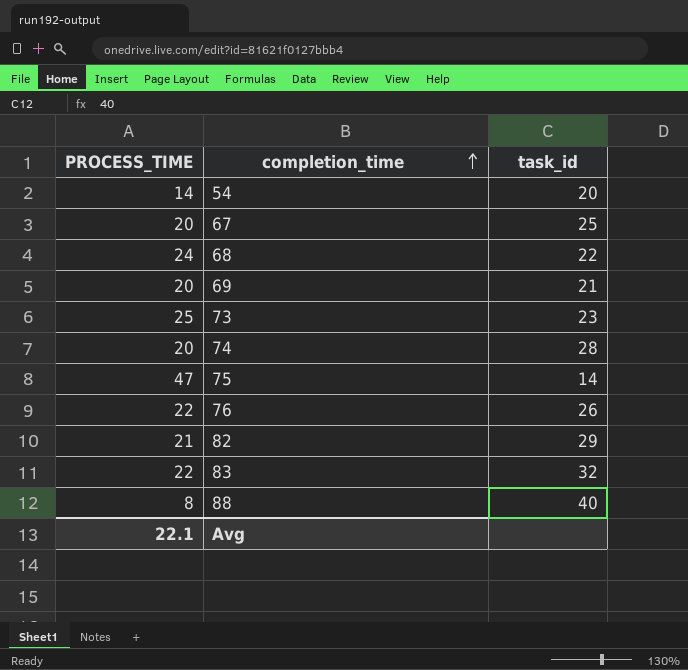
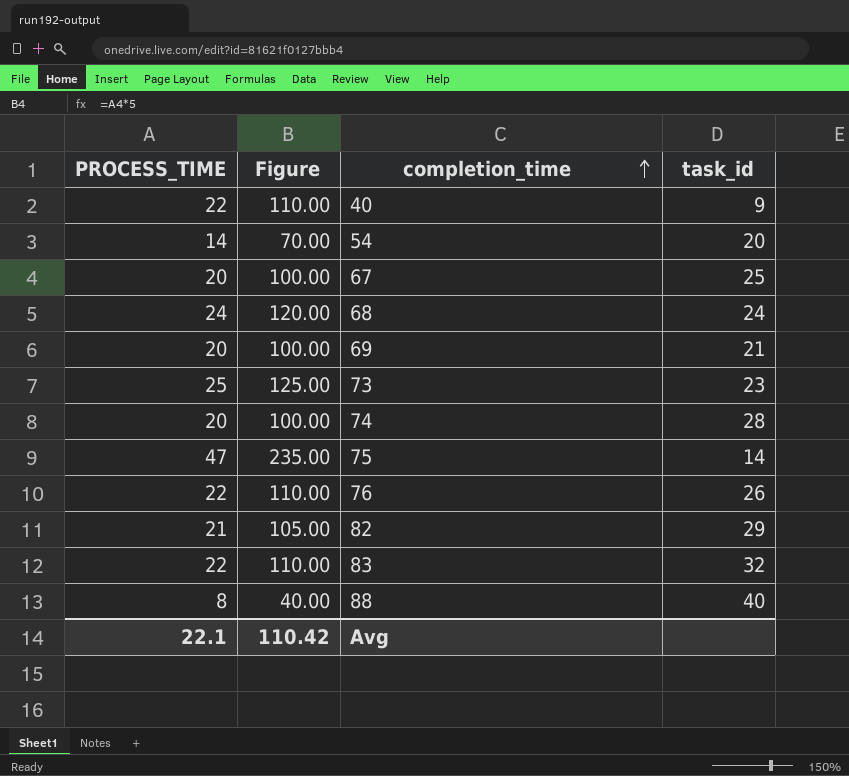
column Figure | formula: none -> [PROCESS_TIME] * 5
row 40: none -> 22 | 110.00 | 9
68 | task_id: 22 -> 24

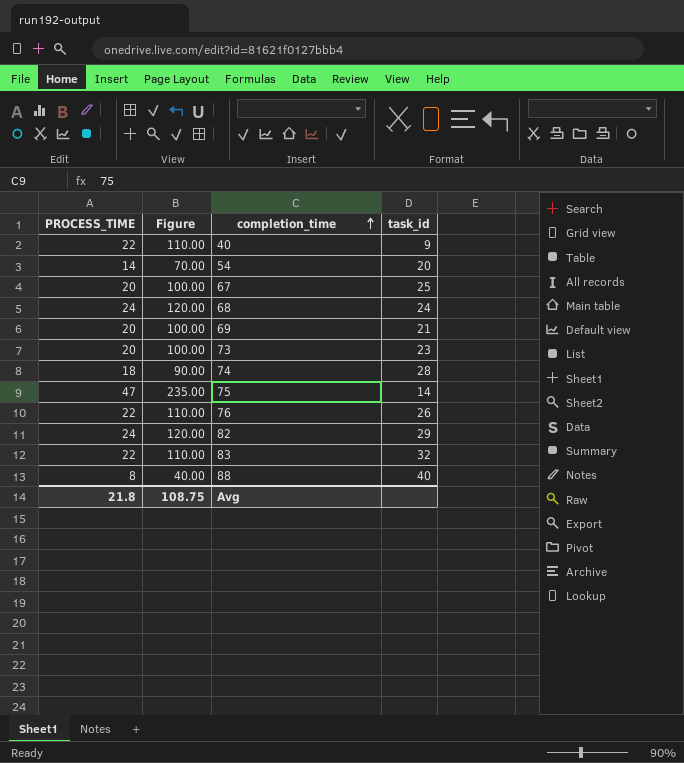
73 | PROCESS_TIME: 25 -> 20
73 | Figure: 125.00 -> 100.00
74 | PROCESS_TIME: 20 -> 18
74 | Figure: 100.00 -> 90.00
82 | PROCESS_TIME: 21 -> 24
82 | Figure: 105.00 -> 120.00
Avg | PROCESS_TIME: 22.1 -> 21.8
Avg | Figure: 110.42 -> 108.75

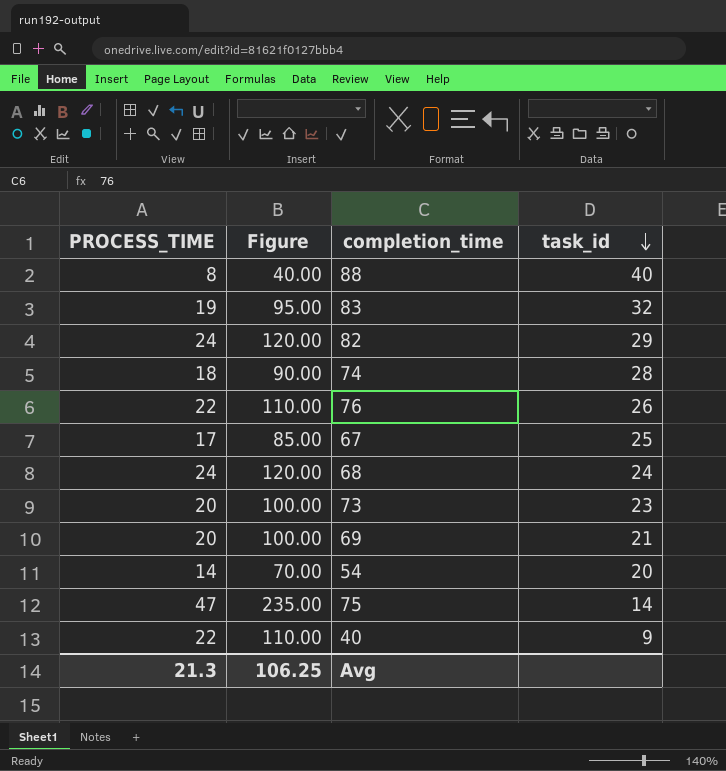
row order: completion_time ascending -> task_id descending
83 | PROCESS_TIME: 22 -> 19
83 | Figure: 110.00 -> 95.00
67 | PROCESS_TIME: 20 -> 17
67 | Figure: 100.00 -> 85.00
Avg | PROCESS_TIME: 21.8 -> 21.3
Avg | Figure: 108.75 -> 106.25

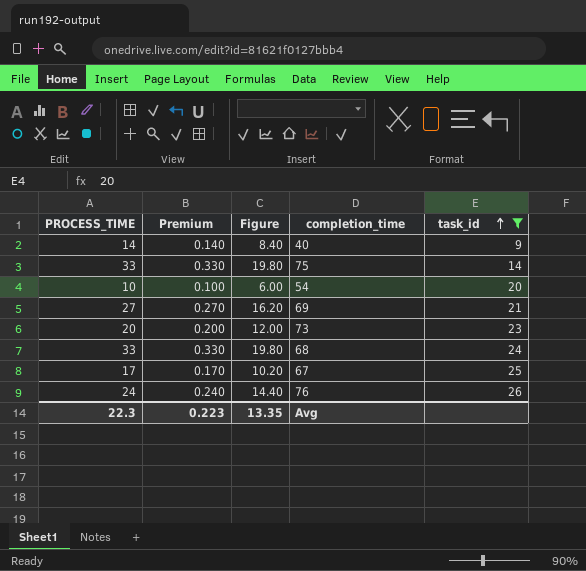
filter: none -> task_id <= 26
row order: task_id descending -> task_id ascending
column Premium | formula: none -> [PROCESS_TIME] * 0.01
column Figure | formula: [PROCESS_TIME] * 5 -> [PROCESS_TIME] * 0.6
40 | PROCESS_TIME: 22 -> 14
75 | PROCESS_TIME: 47 -> 33
54 | PROCESS_TIME: 14 -> 10
69 | PROCESS_TIME: 20 -> 27
68 | PROCESS_TIME: 24 -> 33
76 | PROCESS_TIME: 22 -> 24
Avg | PROCESS_TIME: 21.3 -> 22.3
Avg | Figure: 106.25 -> 13.35

